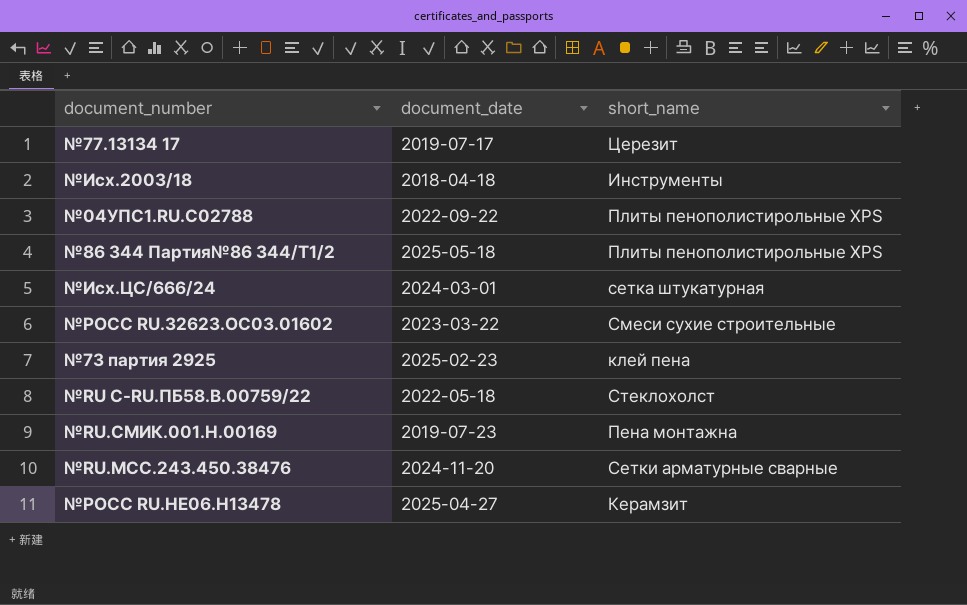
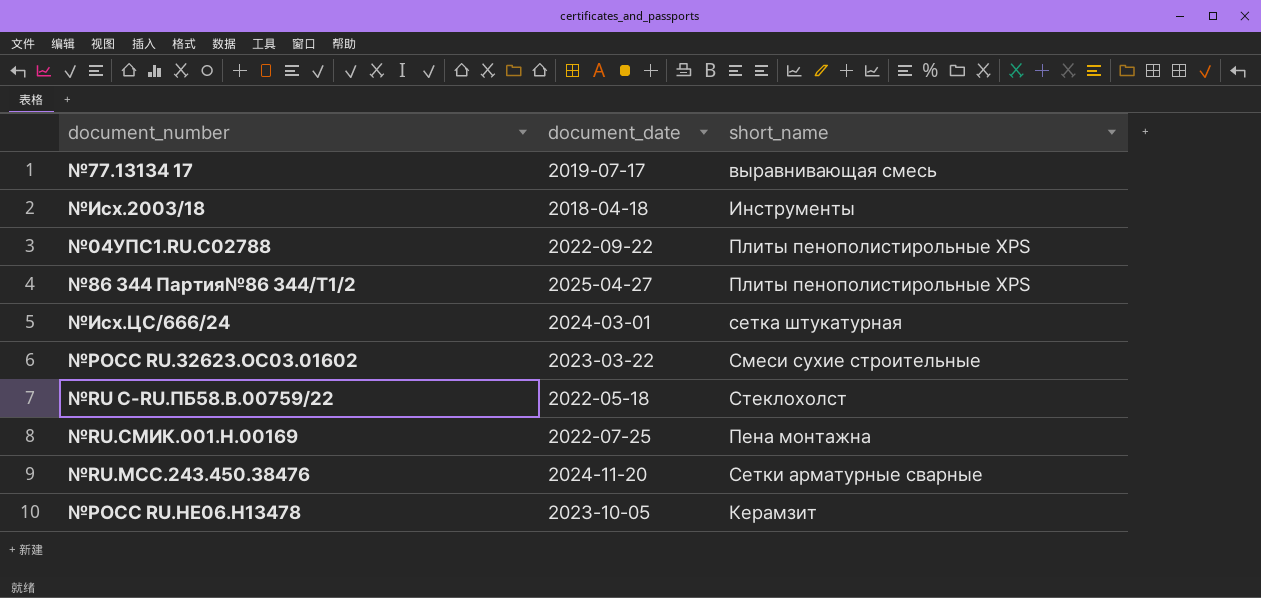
row №73 партия 2925: 2025-02-23 | клей пена -> none
№77.13134 17 | short_name: Церезит -> выравнивающая смесь
№86 344 Партия№86 344/Т1/2 | document_date: 2025-05-18 -> 2025-04-27
№RU.СМИК.001.Н.00169 | document_date: 2019-07-23 -> 2022-07-25
№РОСС RU.НЕ06.Н13478 | document_date: 2025-04-27 -> 2023-10-05

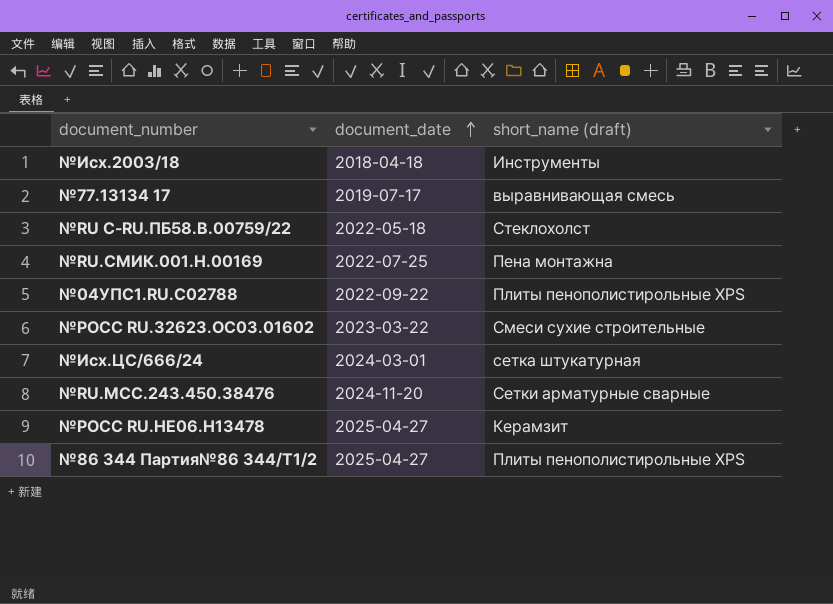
row order: none -> document_date ascending
column name: short_name -> short_name (draft)
№РОСС RU.НЕ06.Н13478 | document_date: 2023-10-05 -> 2025-04-27

